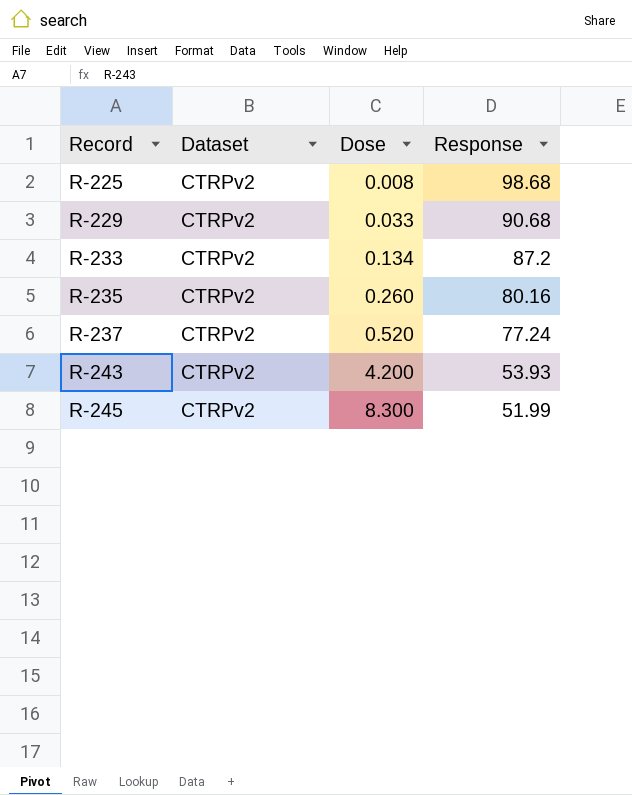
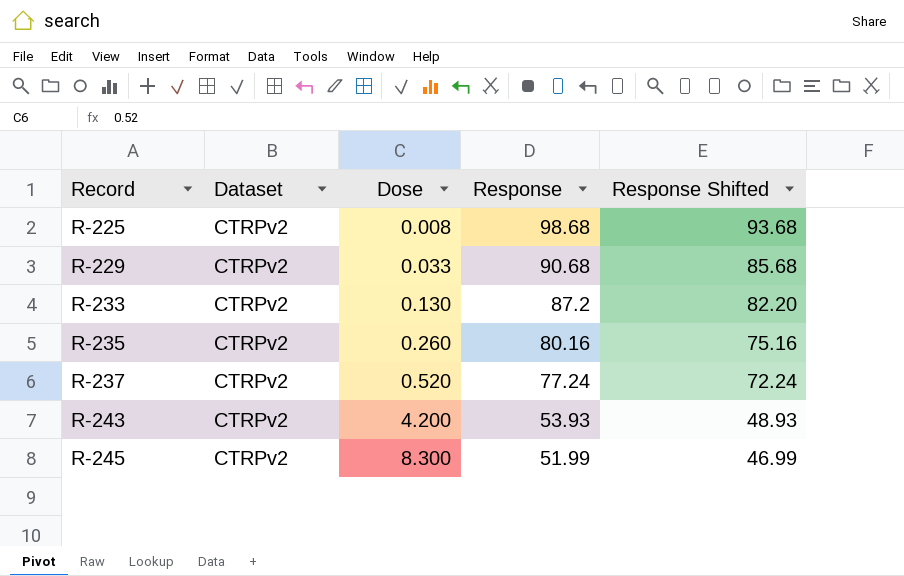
column Response Shifted | formula: none -> [Response] - 5
R-233 | Dose: 0.134 -> 0.130

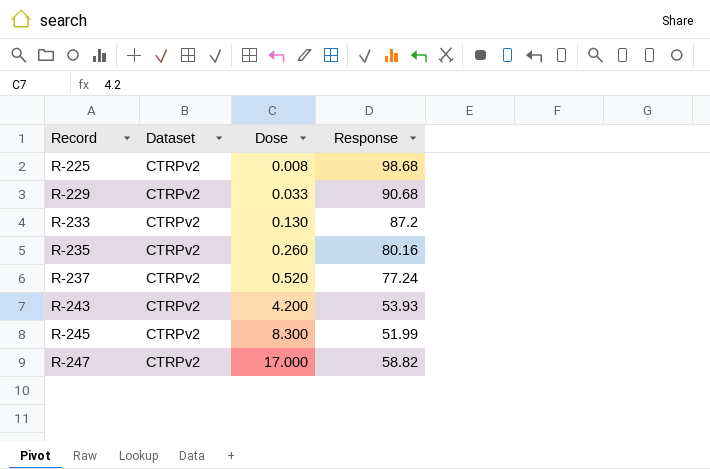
column Response Shifted | formula: [Response] - 5 -> none
row R-247: none -> CTRPv2 | 17.000 | 58.82

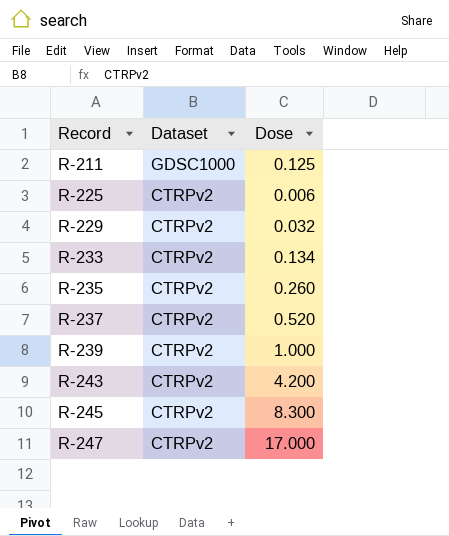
column Response | position: 4 -> none
row R-211: none -> GDSC1000 | 0.125
R-225 | Dose: 0.008 -> 0.006
R-229 | Dose: 0.033 -> 0.032
R-233 | Dose: 0.130 -> 0.134
row R-239: none -> CTRPv2 | 1.000

